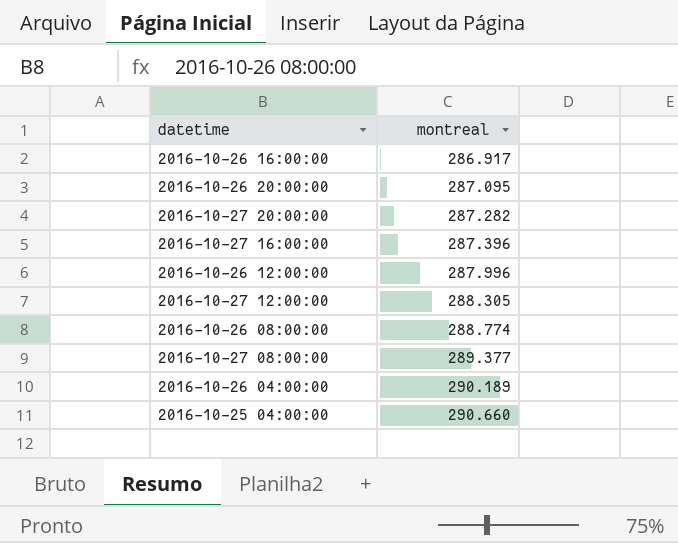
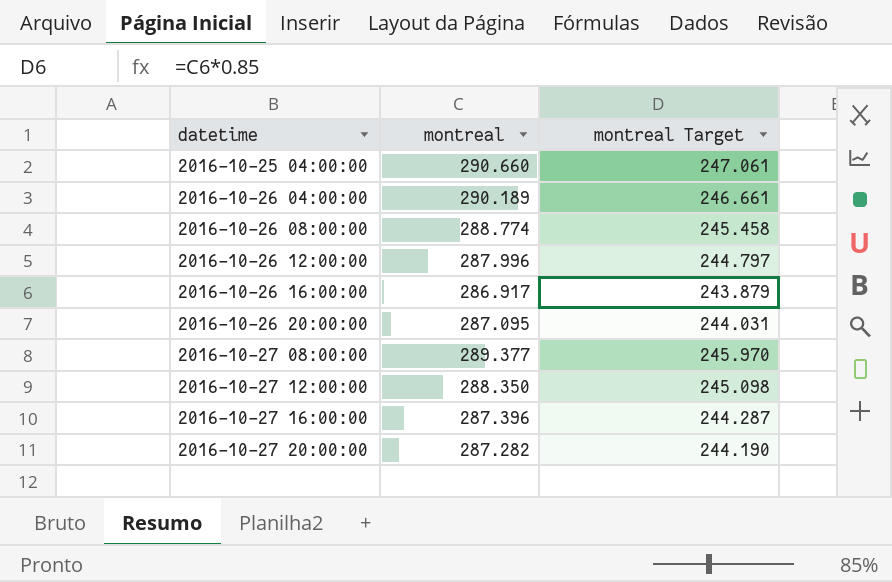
row order: montreal ascending -> datetime ascending
column montreal Target | formula: none -> [montreal] * 0.85
2016-10-27 12:00:00 | montreal: 288.305 -> 288.350

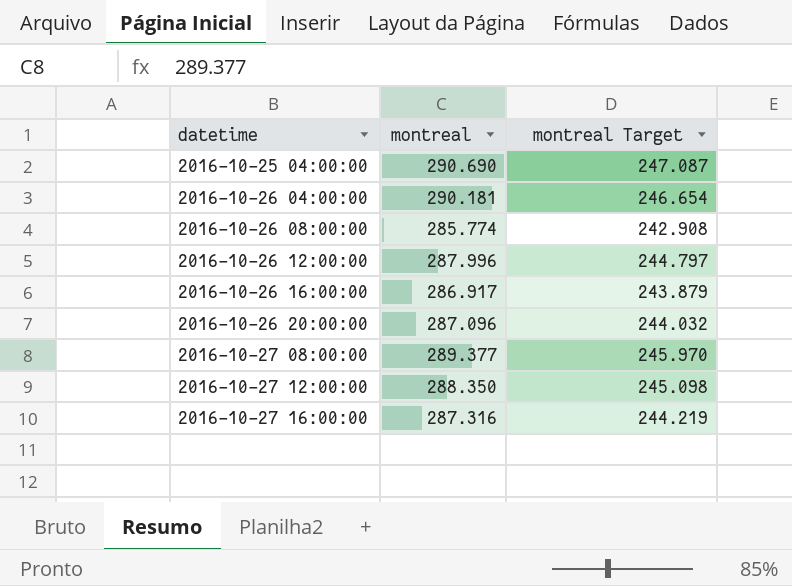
row 2016-10-27 20:00:00: 287.282 | 244.190 -> none
2016-10-25 04:00:00 | montreal: 290.660 -> 290.690
2016-10-25 04:00:00 | montreal Target: 247.061 -> 247.087
2016-10-26 04:00:00 | montreal: 290.189 -> 290.181
2016-10-26 04:00:00 | montreal Target: 246.661 -> 246.654
2016-10-26 08:00:00 | montreal: 288.774 -> 285.774
2016-10-26 08:00:00 | montreal Target: 245.458 -> 242.908
2016-10-26 20:00:00 | montreal: 287.095 -> 287.096
2016-10-26 20:00:00 | montreal Target: 244.031 -> 244.032
2016-10-27 16:00:00 | montreal: 287.396 -> 287.316
2016-10-27 16:00:00 | montreal Target: 244.287 -> 244.219

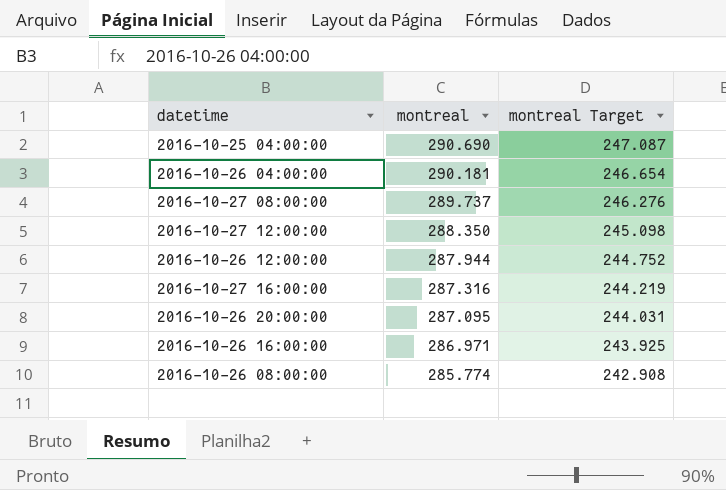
row order: datetime ascending -> montreal descending
2016-10-27 08:00:00 | montreal: 289.377 -> 289.737
2016-10-27 08:00:00 | montreal Target: 245.970 -> 246.276
2016-10-26 12:00:00 | montreal: 287.996 -> 287.944
2016-10-26 12:00:00 | montreal Target: 244.797 -> 244.752
2016-10-26 20:00:00 | montreal: 287.096 -> 287.095
2016-10-26 20:00:00 | montreal Target: 244.032 -> 244.031
2016-10-26 16:00:00 | montreal: 286.917 -> 286.971
2016-10-26 16:00:00 | montreal Target: 243.879 -> 243.925

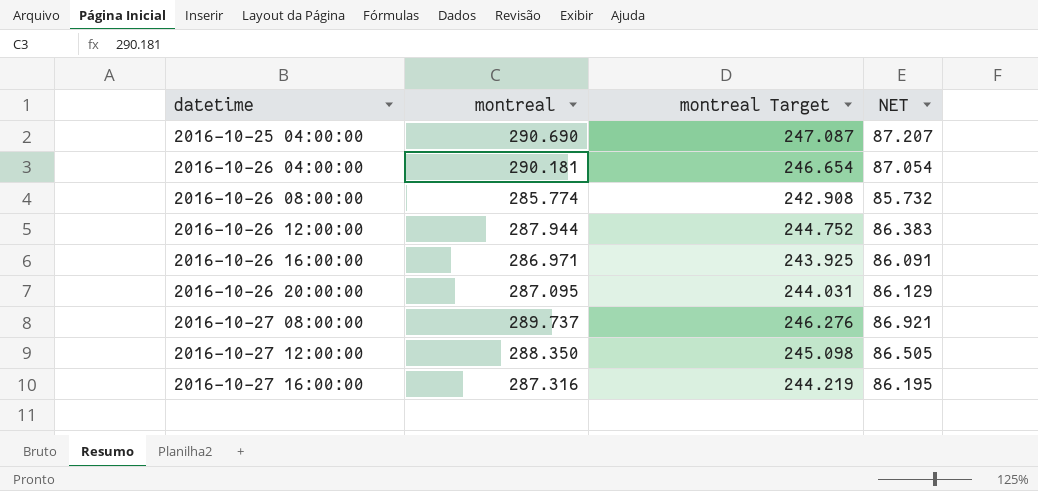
row order: montreal descending -> datetime ascending
column NET | formula: none -> [montreal] * 0.3

